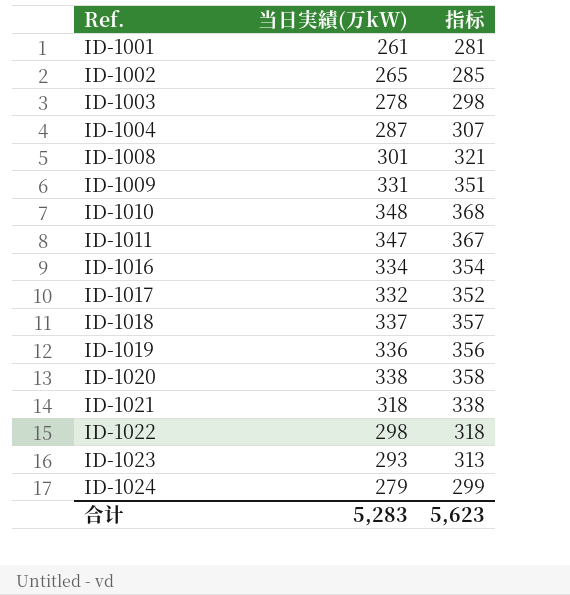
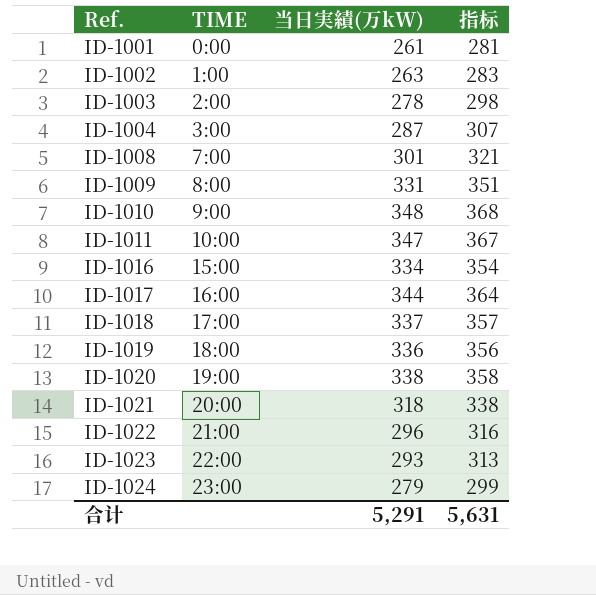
column TIME | position: none -> 2
ID-1002 | 当日実績(万kW): 265 -> 263
ID-1002 | 指标: 285 -> 283
ID-1017 | 当日実績(万kW): 332 -> 344
ID-1017 | 指标: 352 -> 364
ID-1022 | 当日実績(万kW): 298 -> 296
ID-1022 | 指标: 318 -> 316
合计 | 当日実績(万kW): 5,283 -> 5,291
合计 | 指标: 5,623 -> 5,631

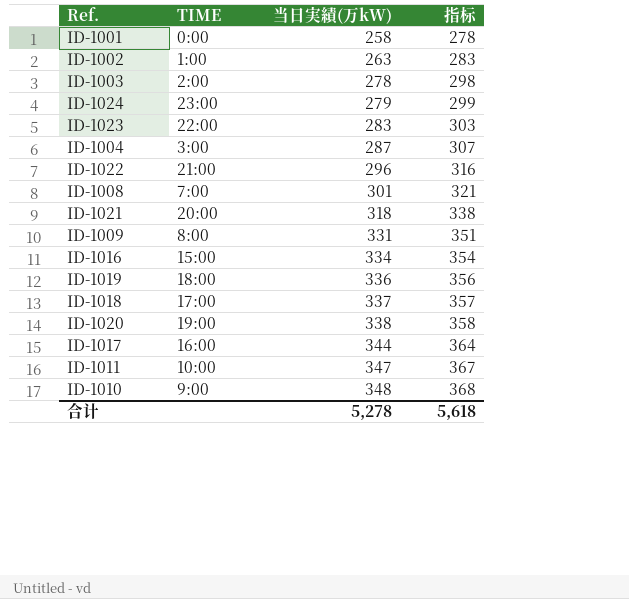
row order: Ref. ascending -> 当日実績(万kW) ascending
ID-1001 | 当日実績(万kW): 261 -> 258
ID-1001 | 指标: 281 -> 278
ID-1023 | 当日実績(万kW): 293 -> 283
ID-1023 | 指标: 313 -> 303
合计 | 当日実績(万kW): 5,291 -> 5,278
合计 | 指标: 5,631 -> 5,618

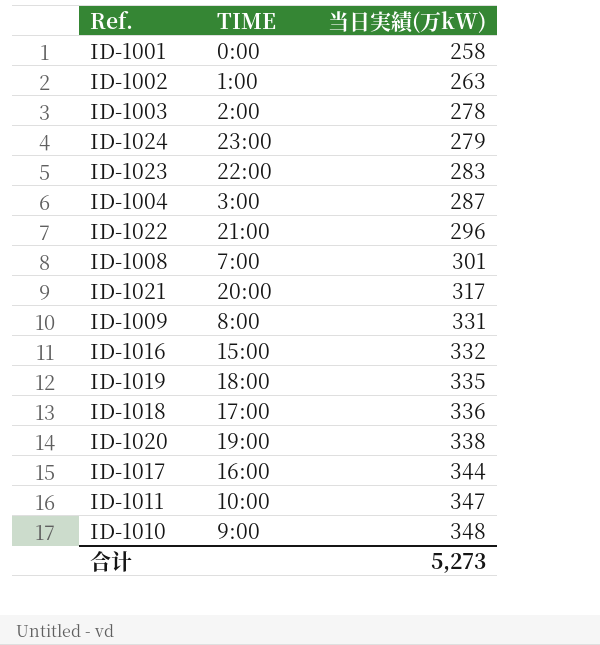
column 指标 | formula: [当日実績(万kW)] + 20 -> none
ID-1021 | 当日実績(万kW): 318 -> 317
ID-1016 | 当日実績(万kW): 334 -> 332
ID-1019 | 当日実績(万kW): 336 -> 335
ID-1018 | 当日実績(万kW): 337 -> 336
合计 | 当日実績(万kW): 5,278 -> 5,273

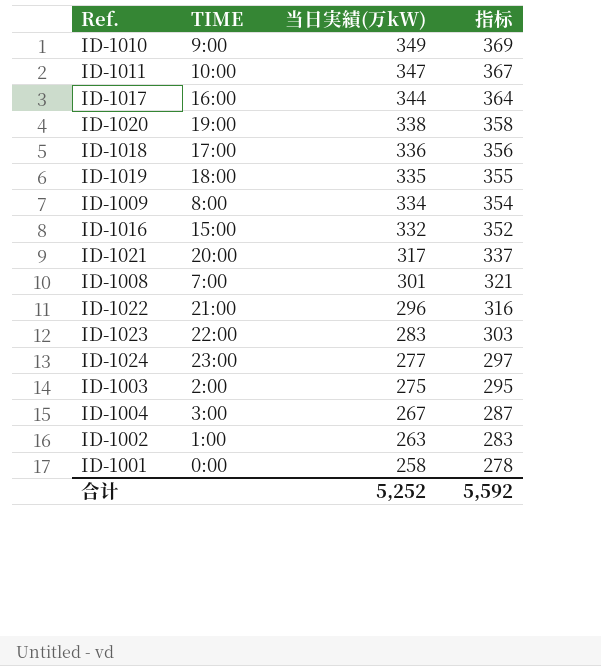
row order: 当日実績(万kW) ascending -> 当日実績(万kW) descending
column 指标 | formula: none -> [当日実績(万kW)] + 20
ID-1010 | 当日実績(万kW): 348 -> 349
ID-1009 | 当日実績(万kW): 331 -> 334
ID-1024 | 当日実績(万kW): 279 -> 277
ID-1003 | 当日実績(万kW): 278 -> 275
ID-1004 | 当日実績(万kW): 287 -> 267
合计 | 当日実績(万kW): 5,273 -> 5,252

